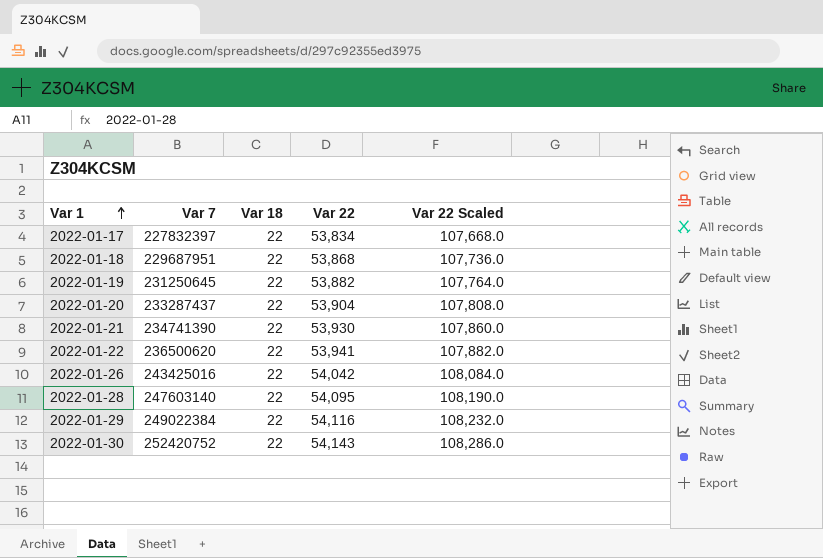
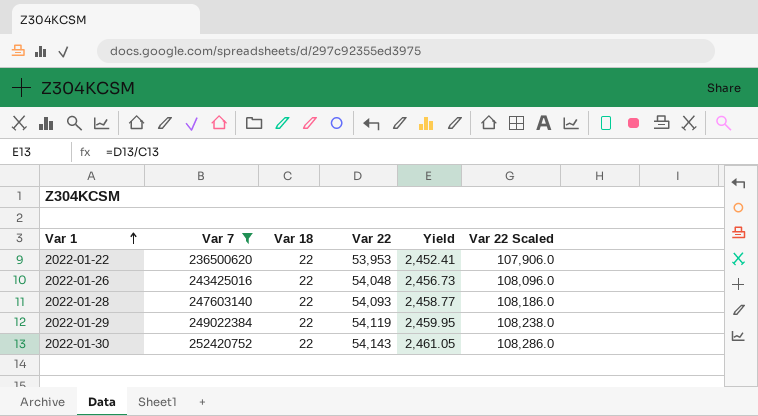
filter: none -> Var 7 >= 236500620
column Yield | formula: none -> [Var 22] / [Var 18]
2022-01-22 | Var 22: 53,941 -> 53,953
2022-01-22 | Var 22 Scaled: 107,882.0 -> 107,906.0
2022-01-26 | Var 22: 54,042 -> 54,048
2022-01-26 | Var 22 Scaled: 108,084.0 -> 108,096.0
2022-01-28 | Var 22: 54,095 -> 54,093
2022-01-28 | Var 22 Scaled: 108,190.0 -> 108,186.0
2022-01-29 | Var 22: 54,116 -> 54,119
2022-01-29 | Var 22 Scaled: 108,232.0 -> 108,238.0

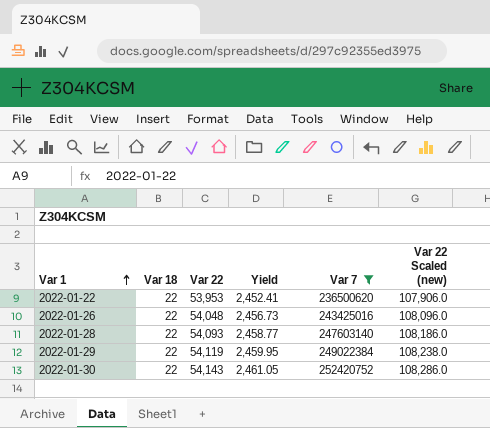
column Var 7 | position: 2 -> 5
column name: Var 22 Scaled -> Var 22 Scaled (new)

